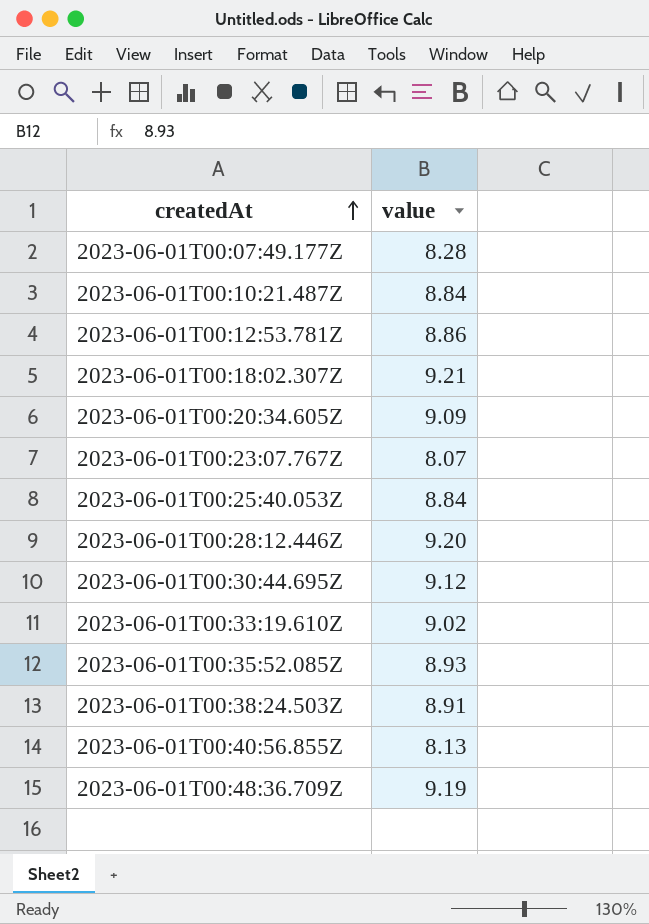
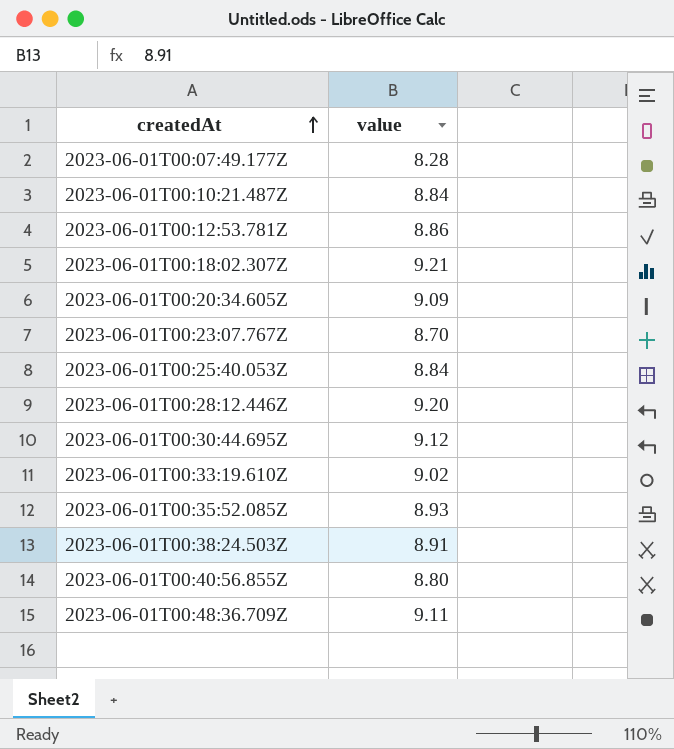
2023-06-01T00:23:07.767Z | value: 8.07 -> 8.70
2023-06-01T00:40:56.855Z | value: 8.13 -> 8.80
2023-06-01T00:48:36.709Z | value: 9.19 -> 9.11

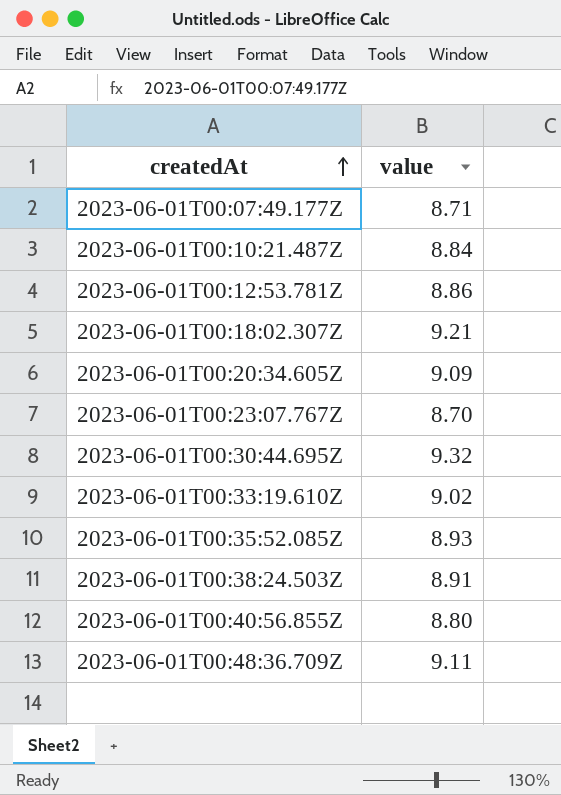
row 2023-06-01T00:25:40.053Z: 8.84 -> none
row 2023-06-01T00:28:12.446Z: 9.20 -> none
2023-06-01T00:07:49.177Z | value: 8.28 -> 8.71
2023-06-01T00:30:44.695Z | value: 9.12 -> 9.32

